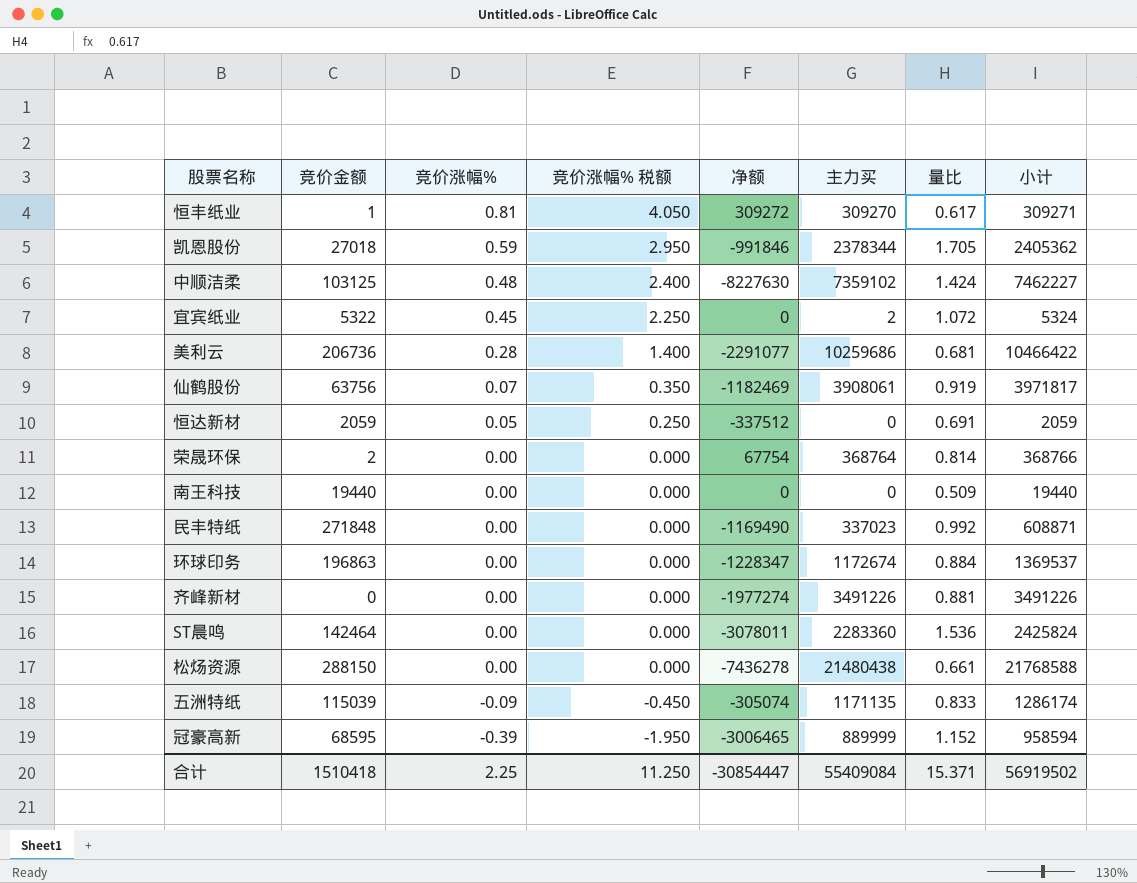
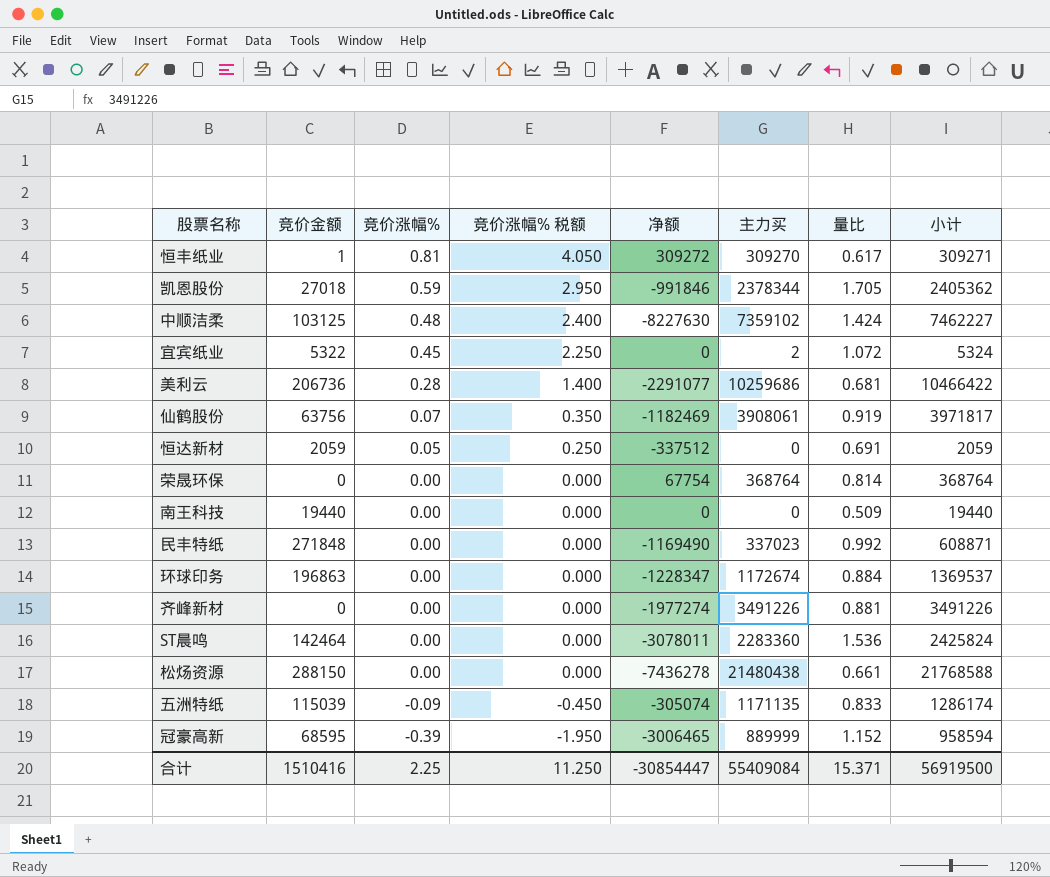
荣晟环保 | 竞价金额: 2 -> 0
荣晟环保 | 小计: 368766 -> 368764
合计 | 竞价金额: 1510418 -> 1510416
合计 | 小计: 56919502 -> 56919500

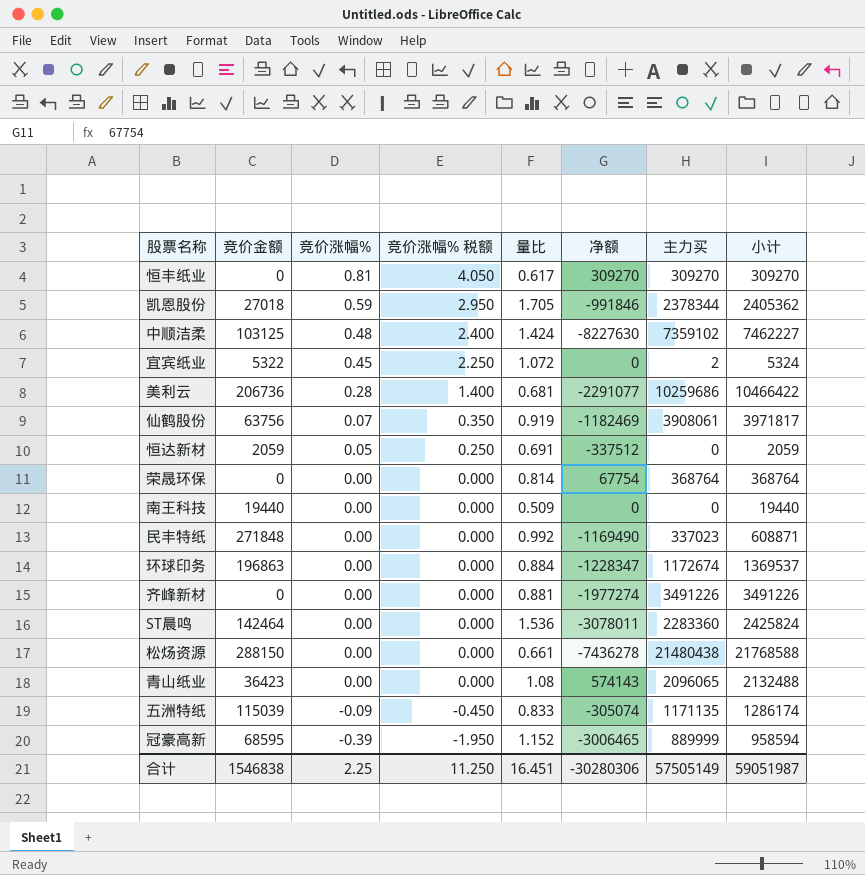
column 量比 | position: 7 -> 5
恒丰纸业 | 竞价金额: 1 -> 0
恒丰纸业 | 净额: 309272 -> 309270
恒丰纸业 | 小计: 309271 -> 309270
row 青山纸业: none -> 36423 | 0.00 | 0.000 | 1.08 | 574143 | 2096065 | 2132488
合计 | 竞价金额: 1510416 -> 1546838
合计 | 量比: 15.371 -> 16.451
合计 | 净额: -30854447 -> -30280306
合计 | 主力买: 55409084 -> 57505149
合计 | 小计: 56919500 -> 59051987

